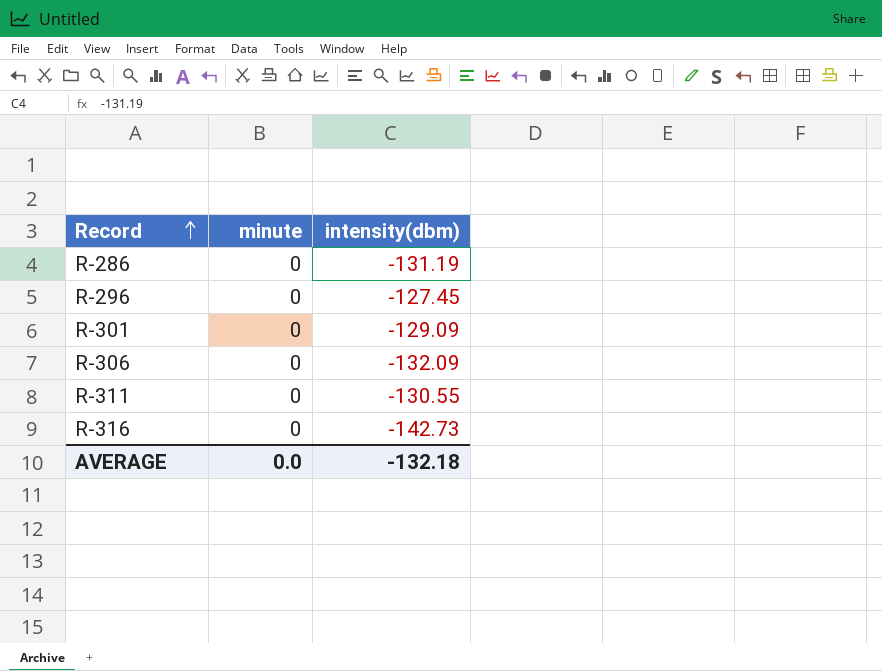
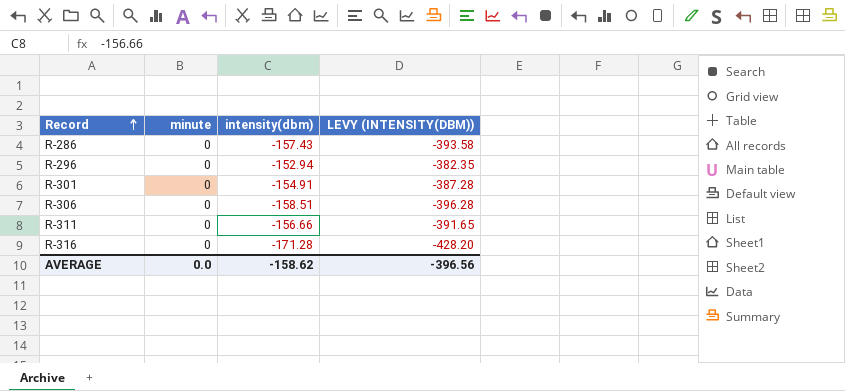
column LEVY (INTENSITY(DBM)) | formula: none -> [intensity(dbm)] * 2.5
R-286 | intensity(dbm): -131.19 -> -157.43
R-296 | intensity(dbm): -127.45 -> -152.94
R-301 | intensity(dbm): -129.09 -> -154.91
R-306 | intensity(dbm): -132.09 -> -158.51
R-311 | intensity(dbm): -130.55 -> -156.66
R-316 | intensity(dbm): -142.73 -> -171.28
AVERAGE | intensity(dbm): -132.18 -> -158.62

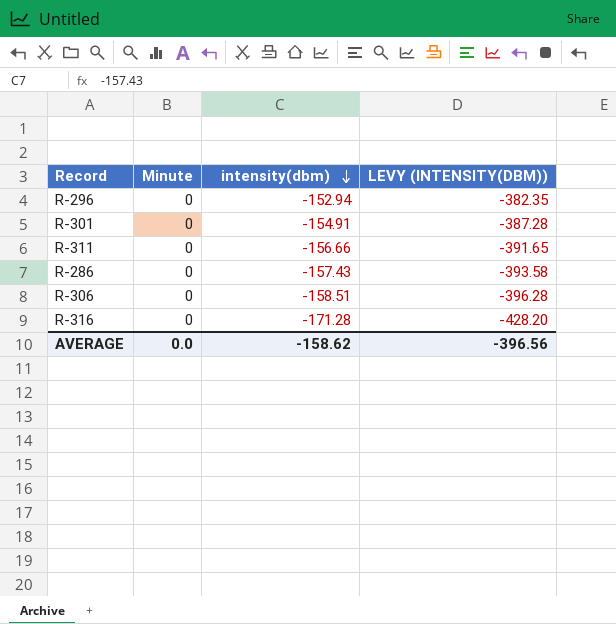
row order: Record ascending -> intensity(dbm) descending
column name: minute -> Minute

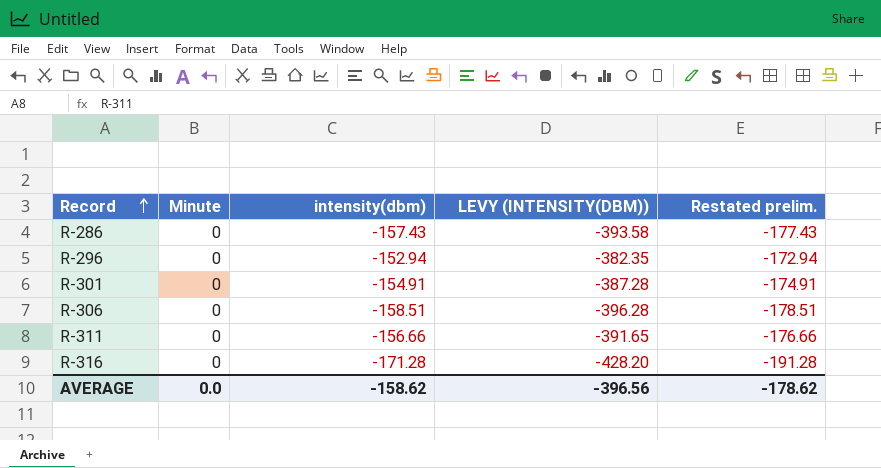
row order: intensity(dbm) descending -> Record ascending
column Restated prelim. | formula: none -> [intensity(dbm)] - 20

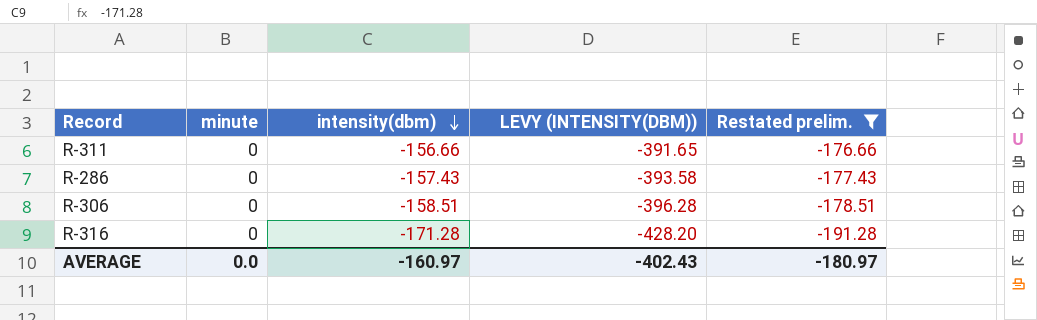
filter: none -> Restated prelim. <= -176.66
row order: Record ascending -> intensity(dbm) descending
column name: Minute -> minute
AVERAGE | intensity(dbm): -158.62 -> -160.97
AVERAGE | LEVY (INTENSITY(DBM)): -396.56 -> -402.43
AVERAGE | Restated prelim.: -178.62 -> -180.97

